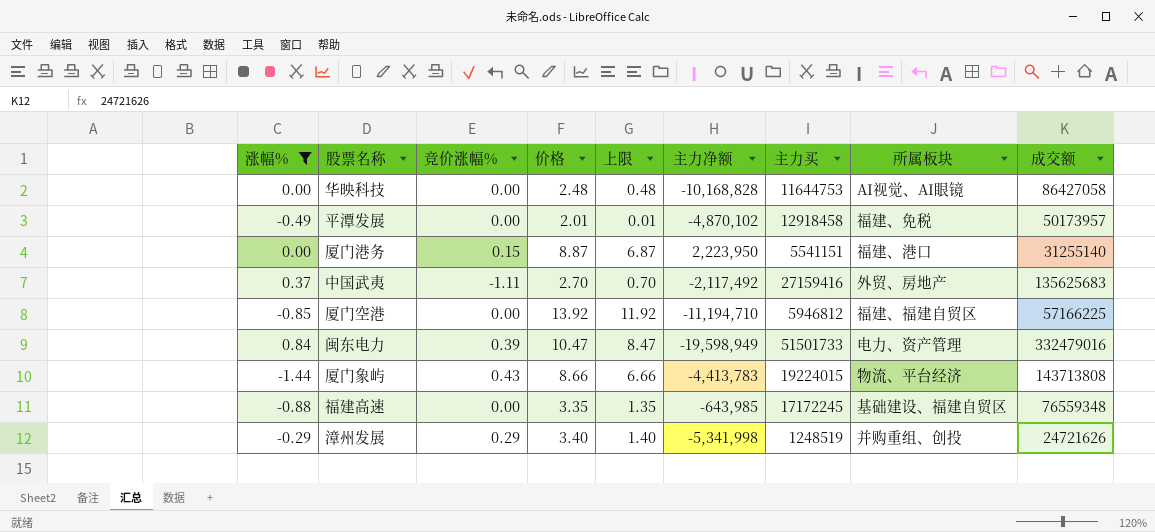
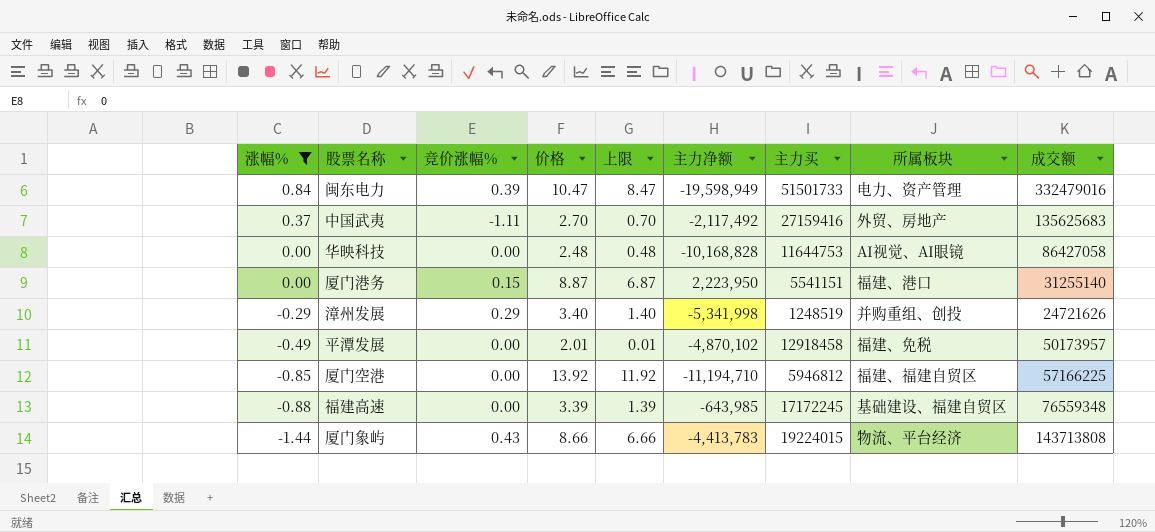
row order: none -> 涨幅% descending
福建高速 | 价格: 3.35 -> 3.39
福建高速 | 上限: 1.35 -> 1.39

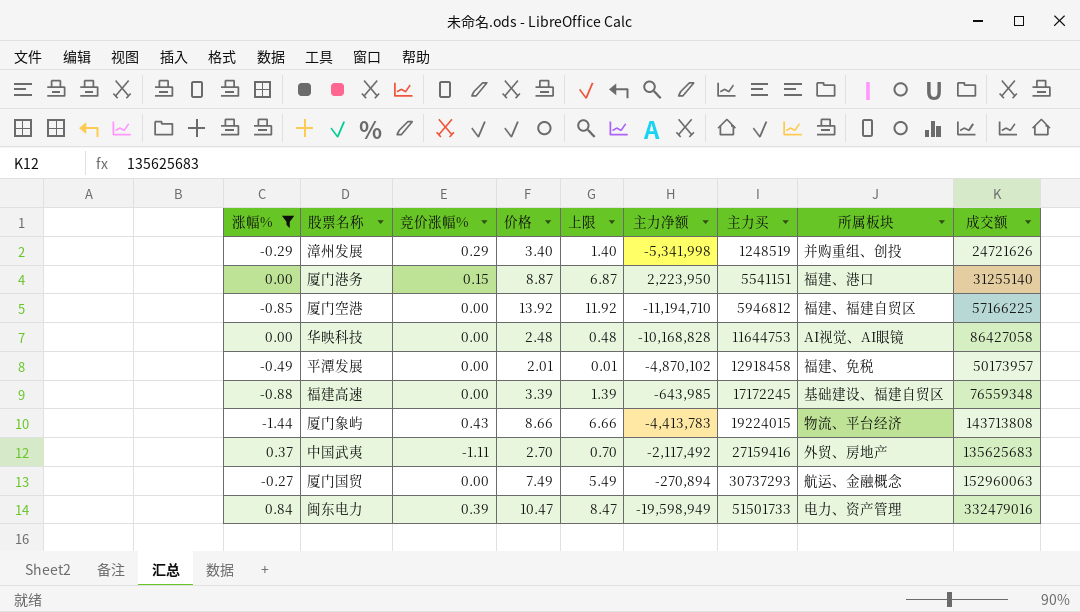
row order: 涨幅% descending -> 主力买 ascending
row 厦门国贸: none -> -0.27 | 0.00 | 7.49 | 5.49 | -270,894 | 30737293 | 航运、金融概念 | 152960063

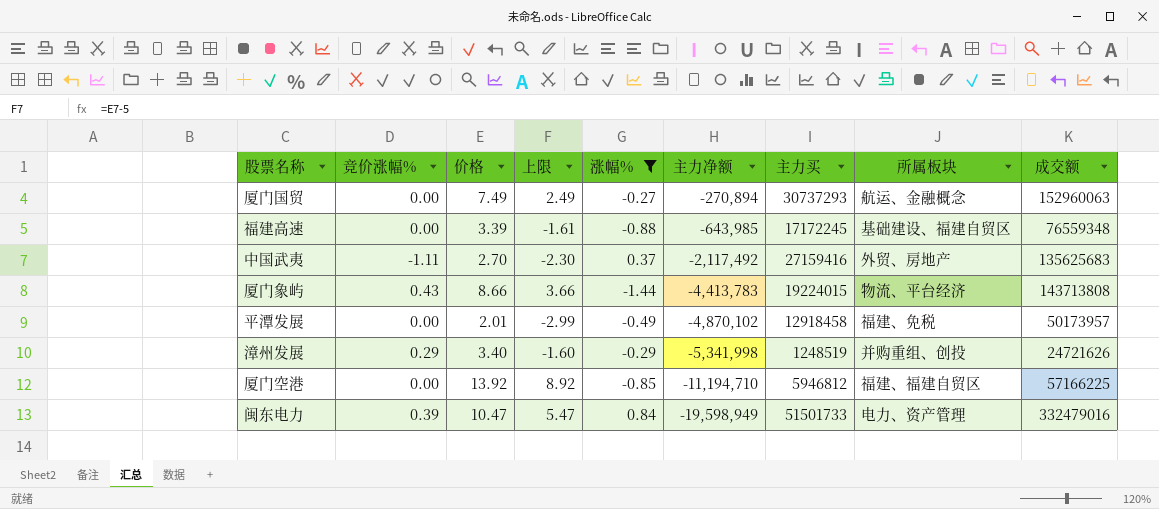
row order: 主力买 ascending -> 主力净额 descending
column 上限 | formula: [价格] - 2 -> [价格] - 5
column 涨幅% | position: 1 -> 5
row 厦门港务: 0.00 | 0.15 | 8.87 | 6.87 | 2,223,950 | 5541151 | 福建、港口 | 31255140 -> none
row 华映科技: 0.00 | 0.00 | 2.48 | 0.48 | -10,168,828 | 11644753 | AI视觉、AI眼镜 | 86427058 -> none

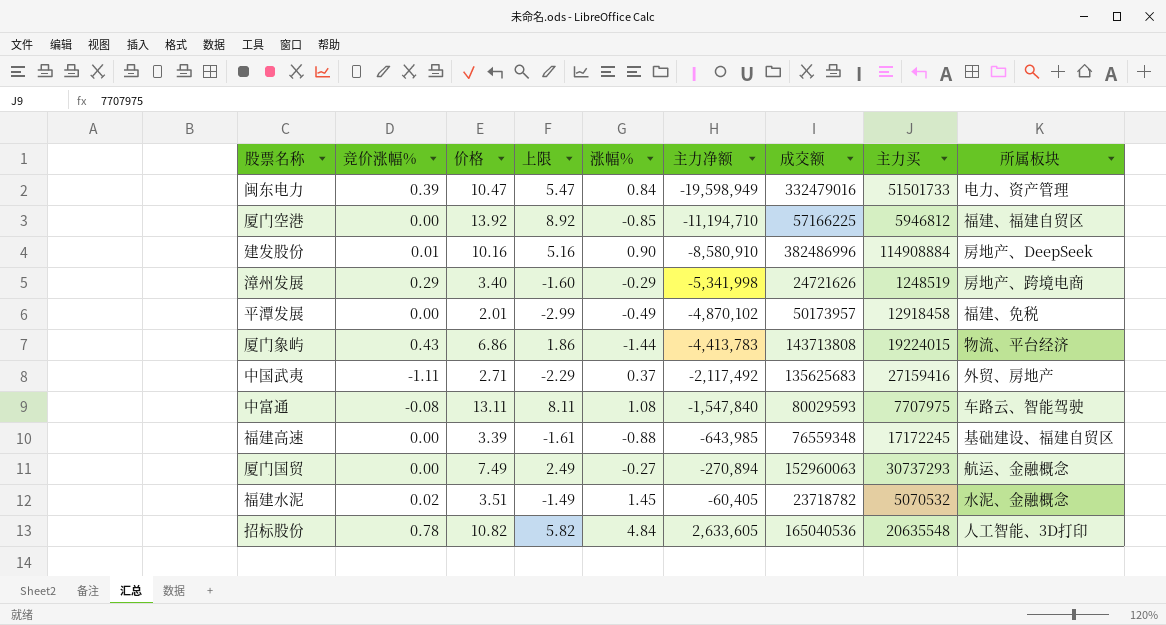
filter: 涨幅% <= 0.84 -> none
row order: 主力净额 descending -> 主力净额 ascending
column 成交额 | position: 9 -> 7
漳州发展 | 所属板块: 并购重组、创投 -> 房地产、跨境电商
厦门象屿 | 价格: 8.66 -> 6.86
厦门象屿 | 上限: 3.66 -> 1.86
中国武夷 | 价格: 2.70 -> 2.71
中国武夷 | 上限: -2.30 -> -2.29

